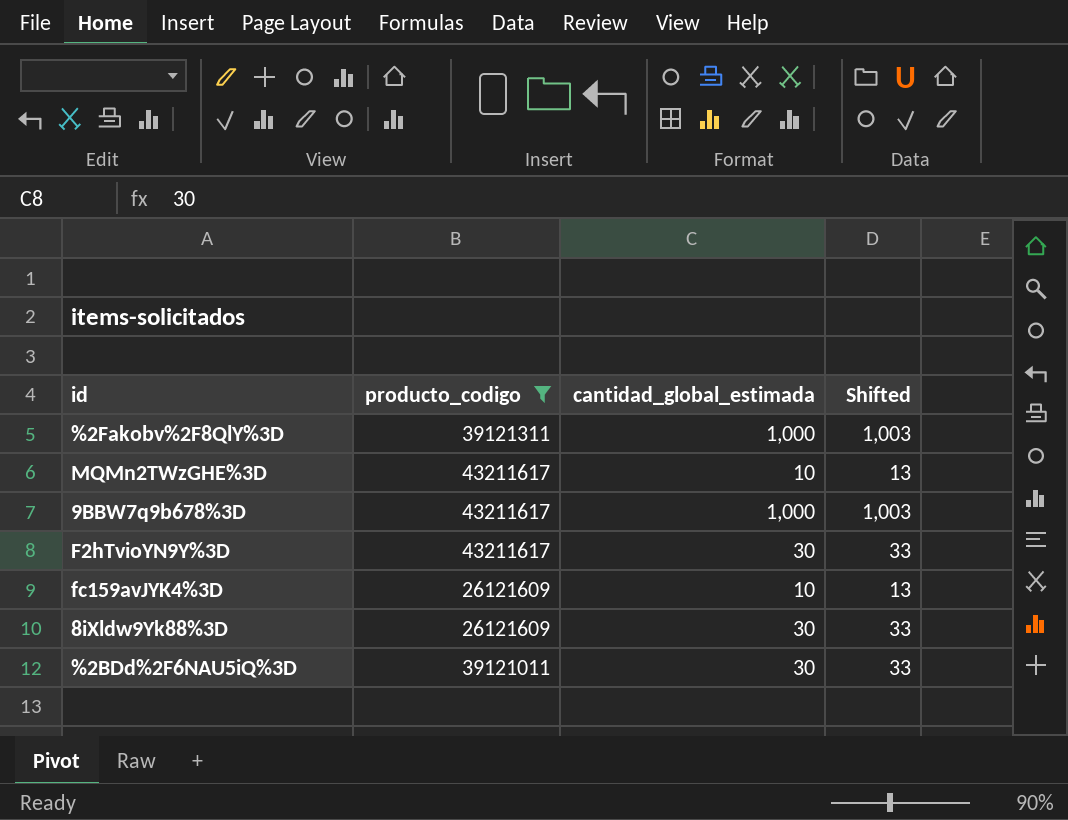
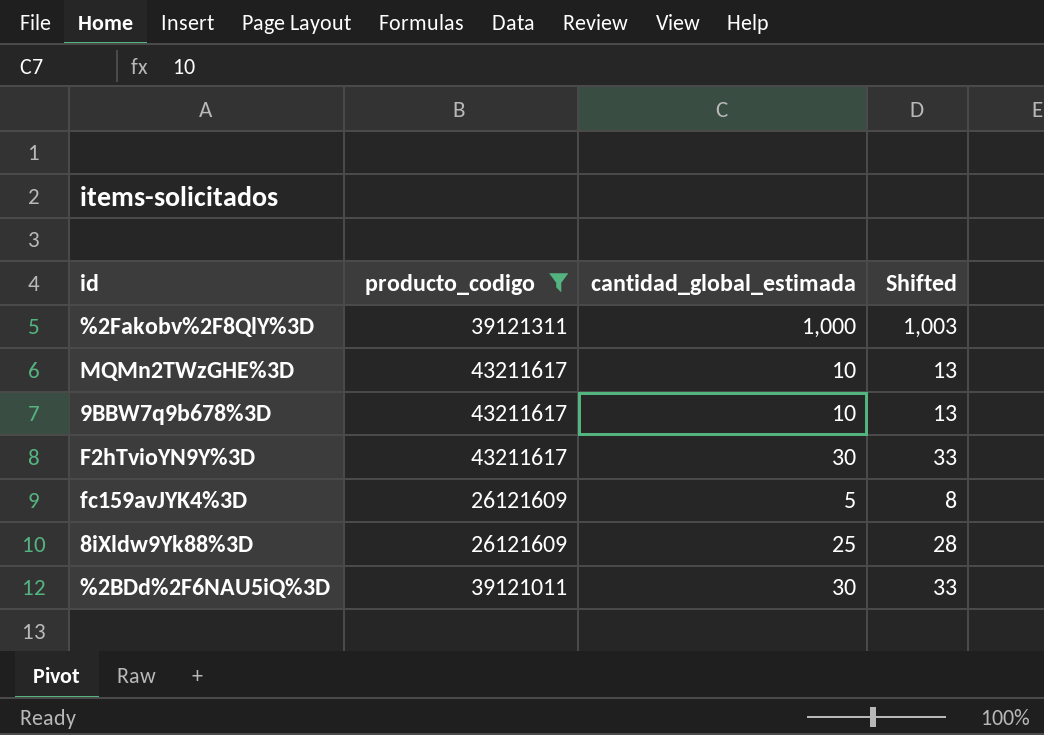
9BBW7q9b678%3D | cantidad_global_estimada: 1,000 -> 10
9BBW7q9b678%3D | Shifted: 1,003 -> 13
fc159avJYK4%3D | cantidad_global_estimada: 10 -> 5
fc159avJYK4%3D | Shifted: 13 -> 8
8iXldw9Yk88%3D | cantidad_global_estimada: 30 -> 25
8iXldw9Yk88%3D | Shifted: 33 -> 28

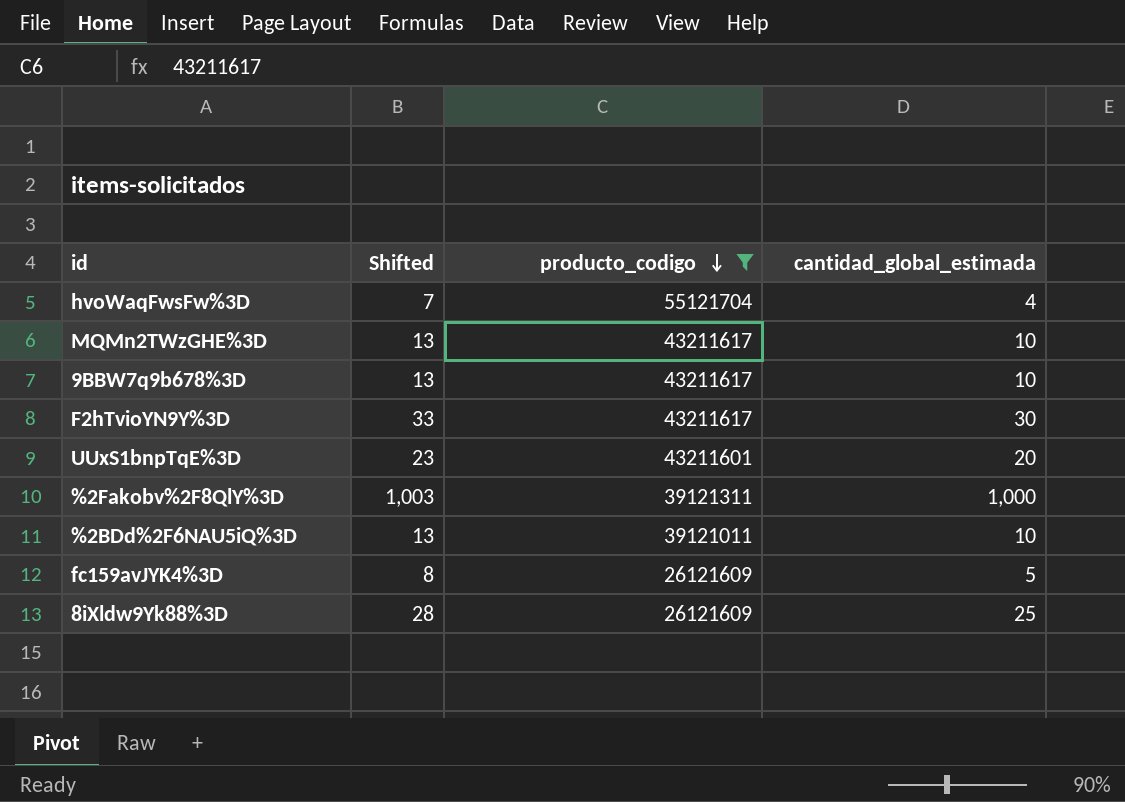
row order: none -> producto_codigo descending
column Shifted | position: 4 -> 2
row hvoWaqFwsFw%3D: none -> 7 | 55121704 | 4
row UUxS1bnpTqE%3D: none -> 23 | 43211601 | 20
%2BDd%2F6NAU5iQ%3D | Shifted: 33 -> 13
%2BDd%2F6NAU5iQ%3D | cantidad_global_estimada: 30 -> 10

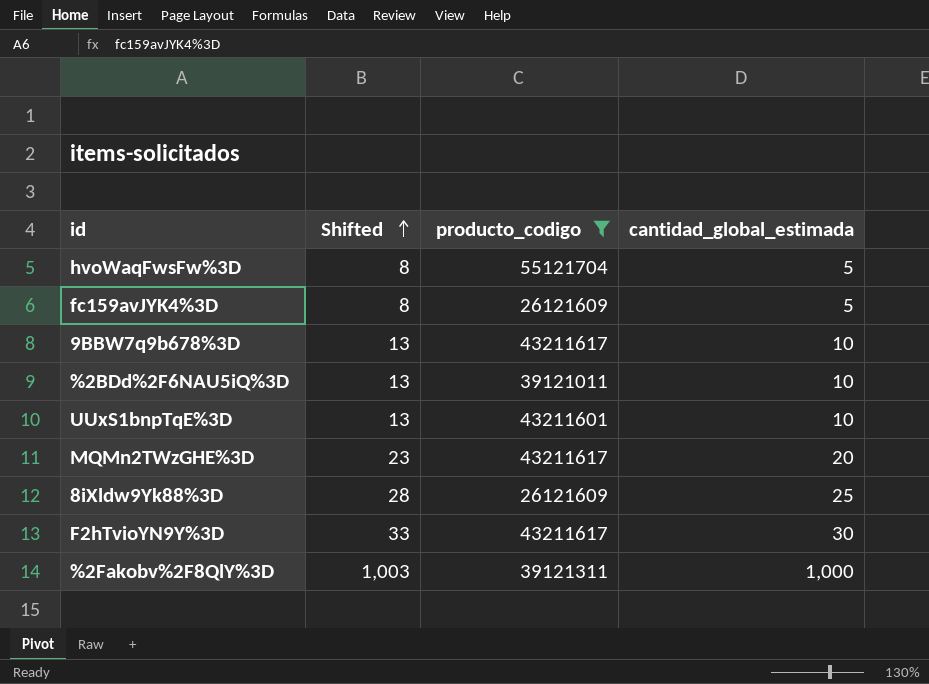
row order: producto_codigo descending -> Shifted ascending
hvoWaqFwsFw%3D | Shifted: 7 -> 8
hvoWaqFwsFw%3D | cantidad_global_estimada: 4 -> 5
UUxS1bnpTqE%3D | Shifted: 23 -> 13
UUxS1bnpTqE%3D | cantidad_global_estimada: 20 -> 10
MQMn2TWzGHE%3D | Shifted: 13 -> 23
MQMn2TWzGHE%3D | cantidad_global_estimada: 10 -> 20

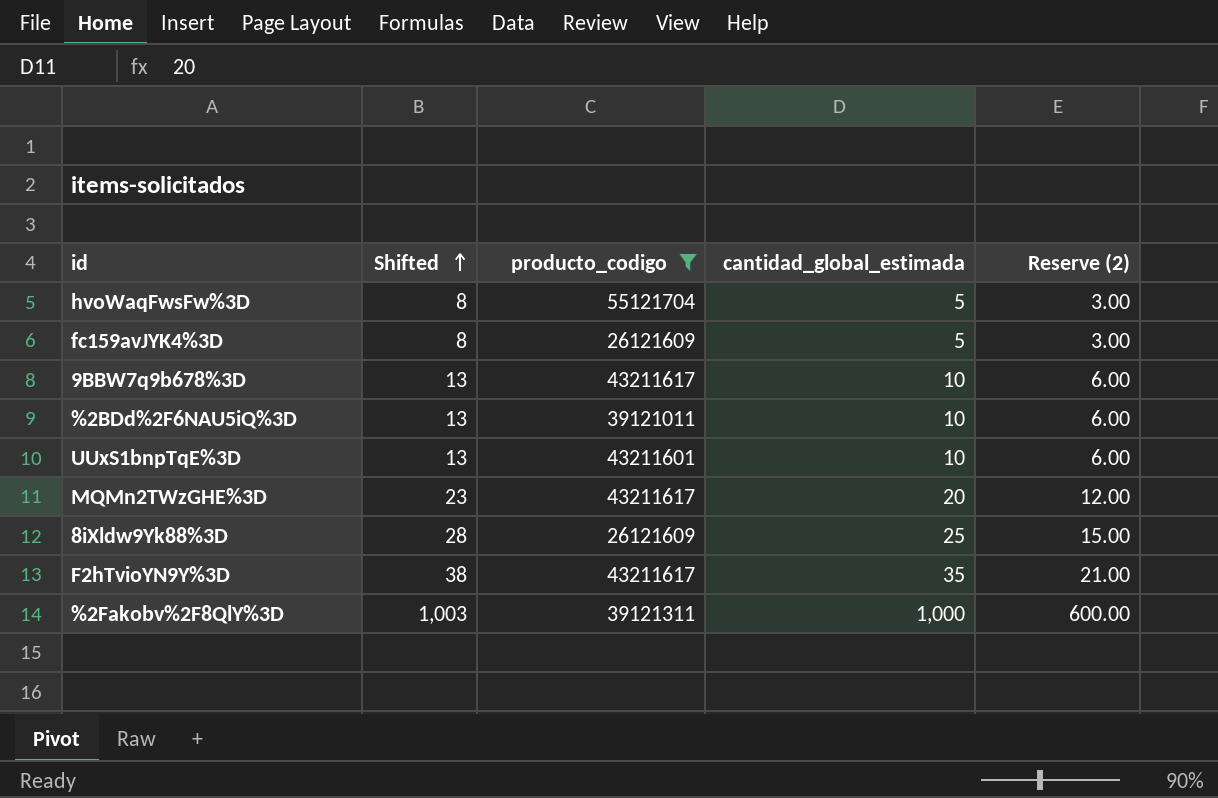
column Reserve (2) | formula: none -> [cantidad_global_estimada] * 0.6
F2hTvioYN9Y%3D | Shifted: 33 -> 38
F2hTvioYN9Y%3D | cantidad_global_estimada: 30 -> 35

